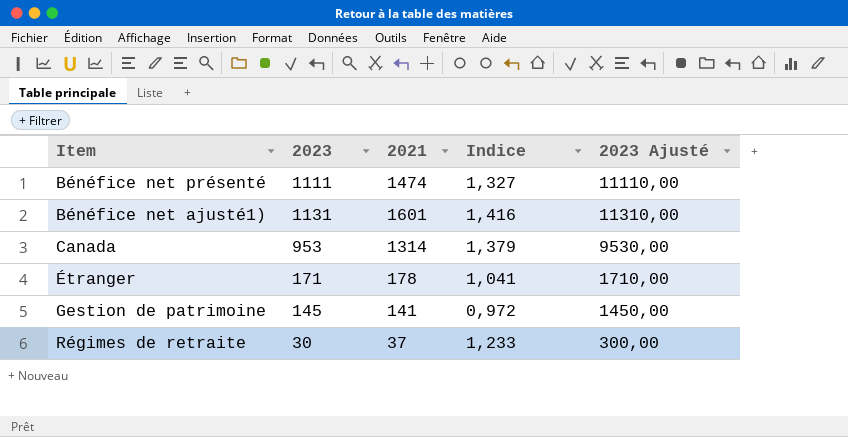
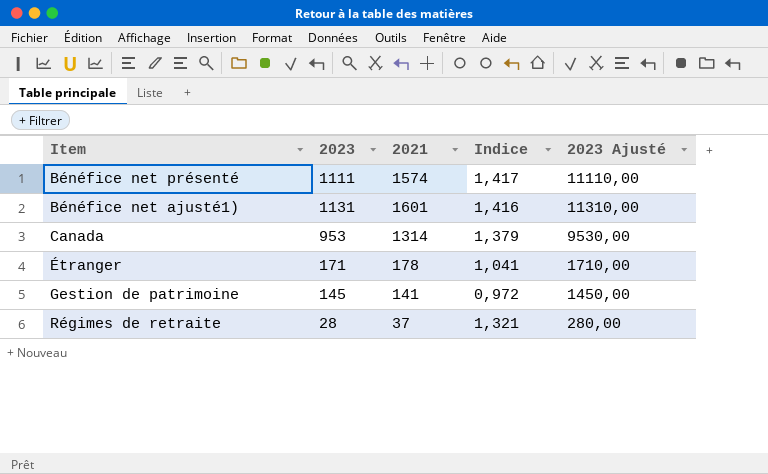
Bénéfice net présenté | 2021: 1474 -> 1574
Bénéfice net présenté | Indice: 1,327 -> 1,417
Régimes de retraite | 2023: 30 -> 28
Régimes de retraite | Indice: 1,233 -> 1,321
Régimes de retraite | 2023 Ajusté: 300,00 -> 280,00

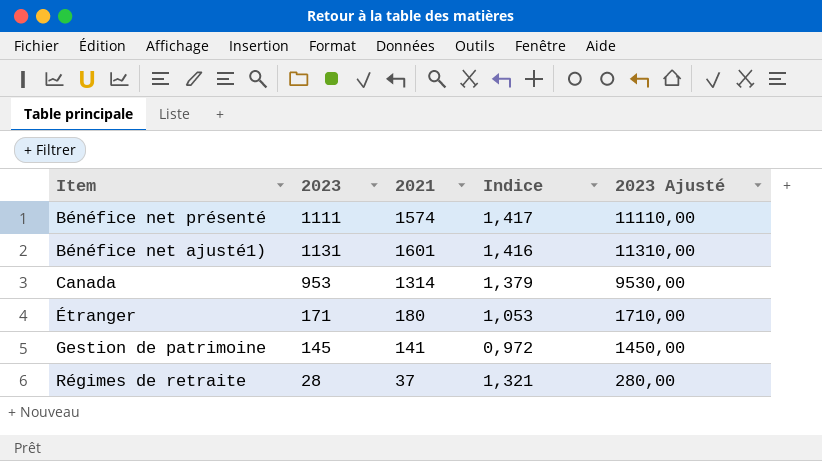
Étranger | 2021: 178 -> 180
Étranger | Indice: 1,041 -> 1,053

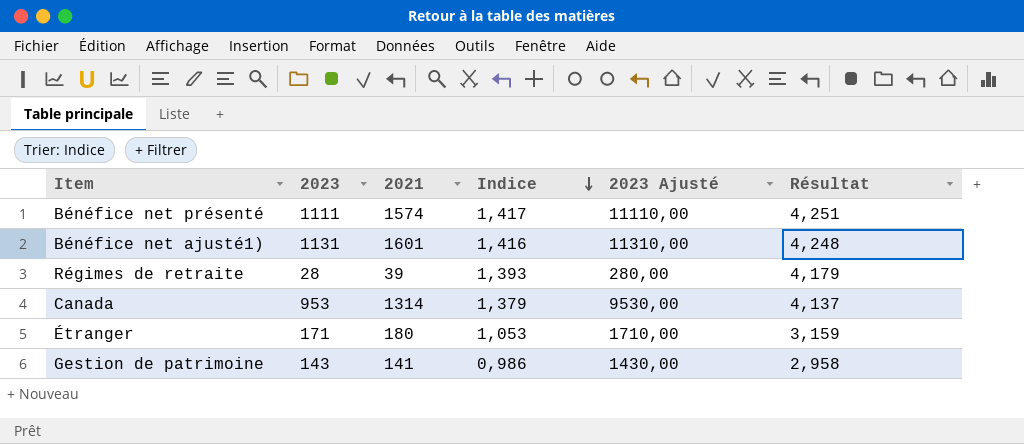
row order: none -> Indice descending
column Résultat | formula: none -> [Indice] * 3
Régimes de retraite | 2021: 37 -> 39
Régimes de retraite | Indice: 1,321 -> 1,393
Gestion de patrimoine | 2023: 145 -> 143
Gestion de patrimoine | Indice: 0,972 -> 0,986
Gestion de patrimoine | 2023 Ajusté: 1450,00 -> 1430,00

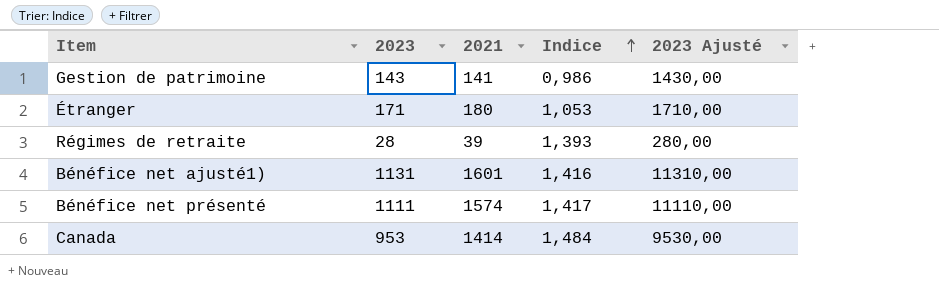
row order: Indice descending -> Indice ascending
column Résultat | formula: [Indice] * 3 -> none
Canada | 2021: 1314 -> 1414
Canada | Indice: 1,379 -> 1,484

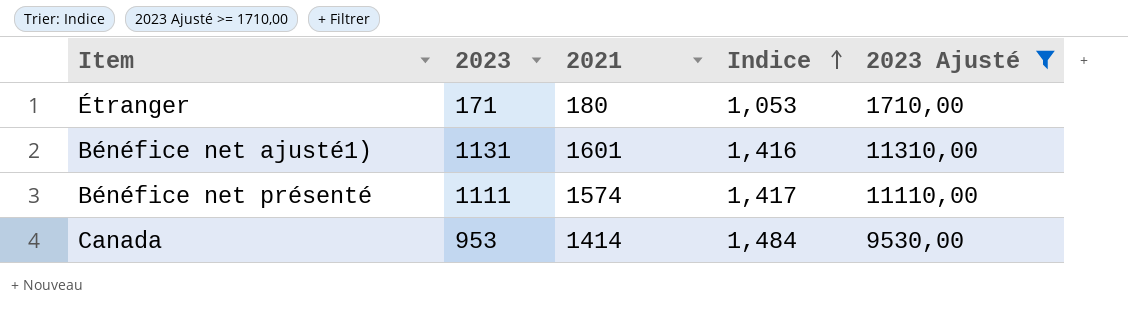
filter: none -> 2023 Ajusté >= 1710,00

